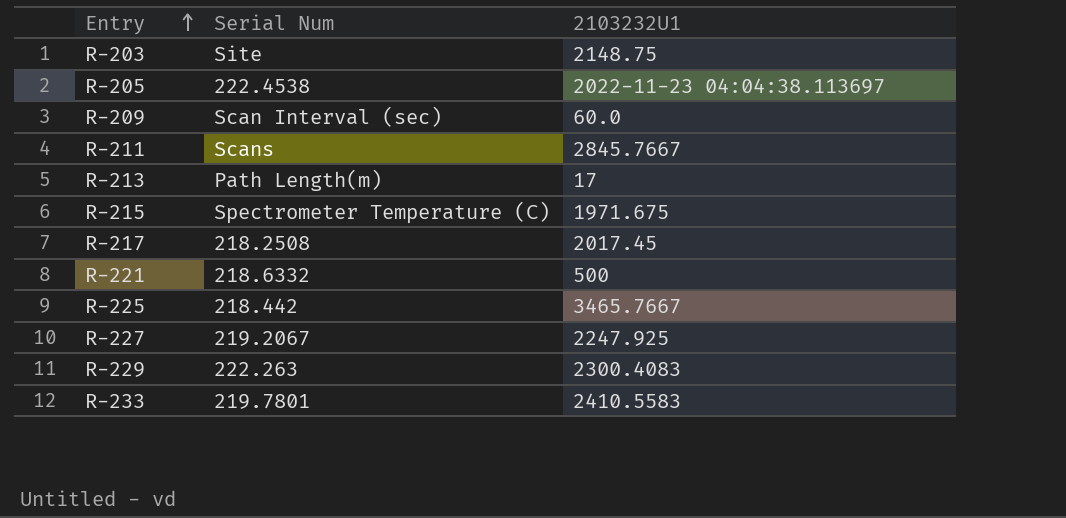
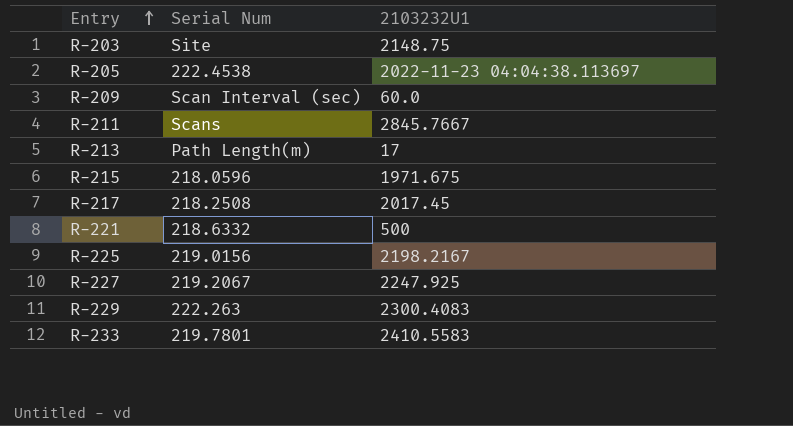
R-215 | Serial Num: Spectrometer Temperature (C) -> 218.0596
R-225 | Serial Num: 218.442 -> 219.0156
R-225 | 2103232U1: 3465.7667 -> 2198.2167

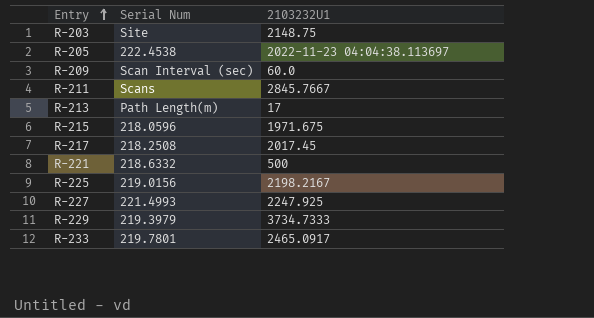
R-227 | Serial Num: 219.2067 -> 221.4993
R-229 | Serial Num: 222.263 -> 219.3979
R-229 | 2103232U1: 2300.4083 -> 3734.7333
R-233 | 2103232U1: 2410.5583 -> 2465.0917

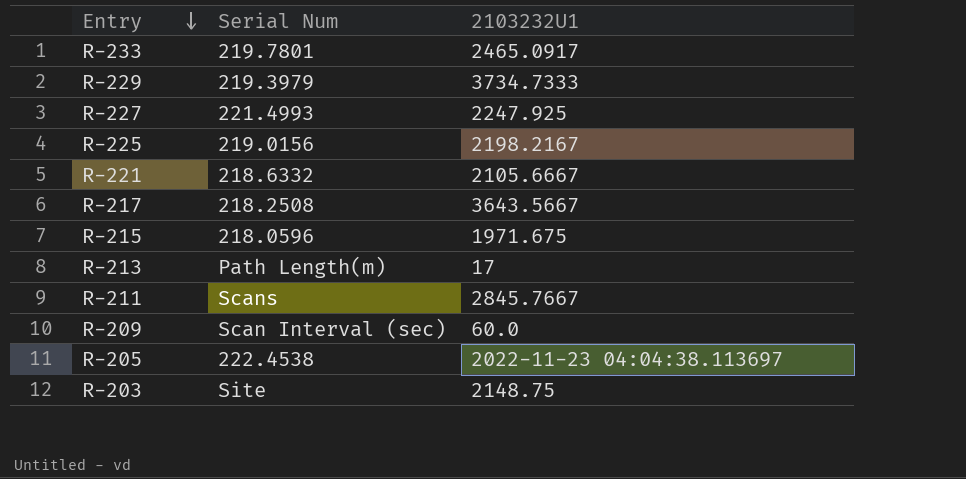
row order: Entry ascending -> Entry descending
R-221 | 2103232U1: 500 -> 2105.6667
R-217 | 2103232U1: 2017.45 -> 3643.5667

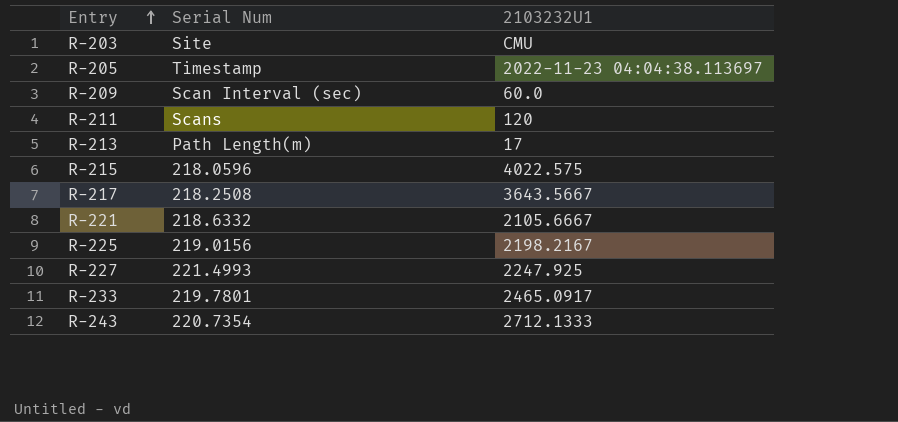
row order: Entry descending -> Entry ascending
row R-229: 219.3979 | 3734.7333 -> none
R-203 | 2103232U1: 2148.75 -> CMU
R-205 | Serial Num: 222.4538 -> Timestamp
R-211 | 2103232U1: 2845.7667 -> 120
R-215 | 2103232U1: 1971.675 -> 4022.575
row R-243: none -> 220.7354 | 2712.1333

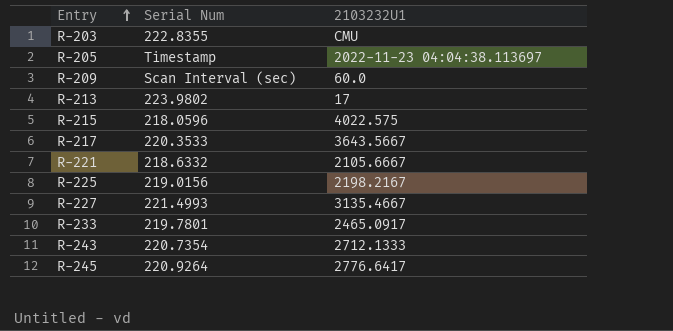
row R-211: Scans | 120 -> none
R-203 | Serial Num: Site -> 222.8355
R-213 | Serial Num: Path Length(m) -> 223.9802
R-217 | Serial Num: 218.2508 -> 220.3533
R-227 | 2103232U1: 2247.925 -> 3135.4667
row R-245: none -> 220.9264 | 2776.6417

